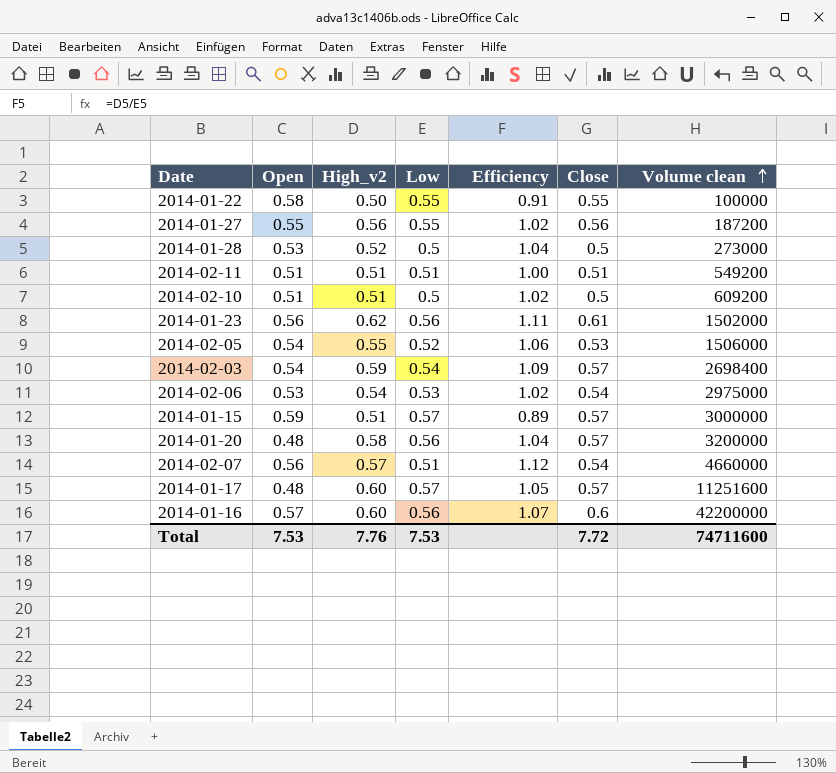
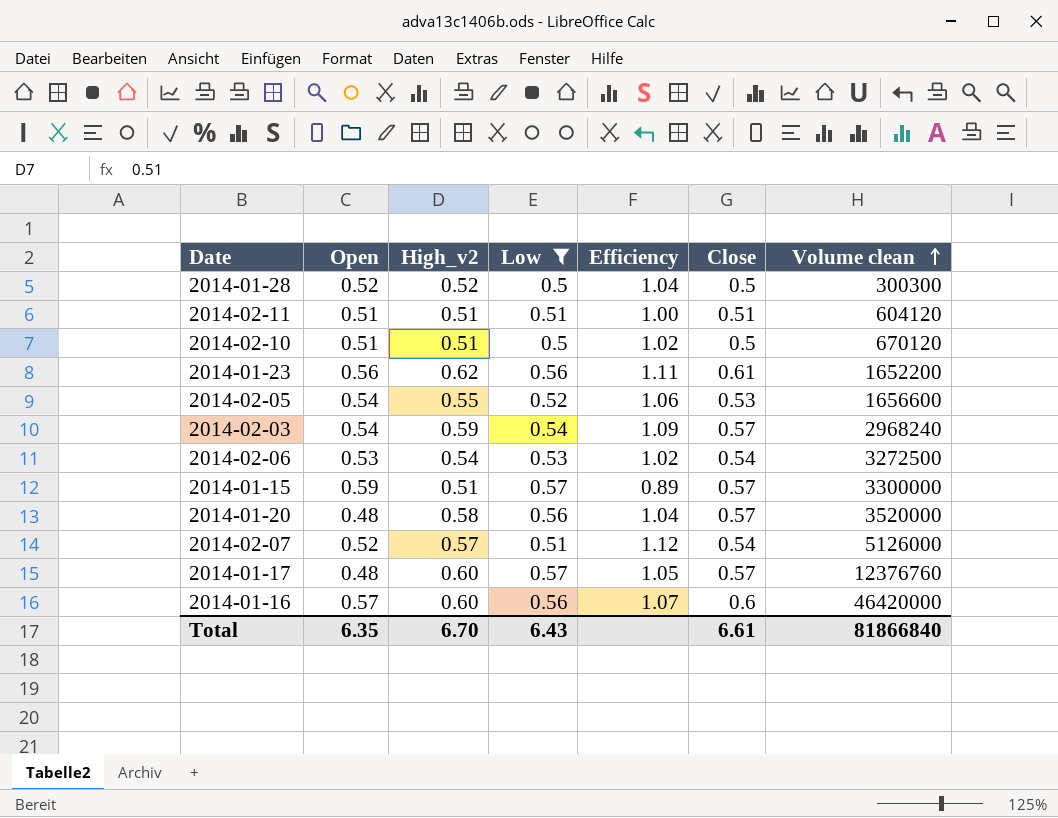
filter: none -> Low != 0.55
2014-01-28 | Open: 0.53 -> 0.52
2014-01-28 | Volume clean: 273000 -> 300300
2014-02-11 | Volume clean: 549200 -> 604120
2014-02-10 | Volume clean: 609200 -> 670120
2014-01-23 | Volume clean: 1502000 -> 1652200
2014-02-05 | Volume clean: 1506000 -> 1656600
2014-02-03 | Volume clean: 2698400 -> 2968240
2014-02-06 | Volume clean: 2975000 -> 3272500
2014-01-15 | Volume clean: 3000000 -> 3300000
2014-01-20 | Volume clean: 3200000 -> 3520000
2014-02-07 | Open: 0.56 -> 0.52
2014-02-07 | Volume clean: 4660000 -> 5126000
2014-01-17 | Volume clean: 11251600 -> 12376760
2014-01-16 | Volume clean: 42200000 -> 46420000
Total | Open: 7.53 -> 6.35
Total | High_v2: 7.76 -> 6.70
Total | Low: 7.53 -> 6.43
Total | Close: 7.72 -> 6.61
Total | Volume clean: 74711600 -> 81866840

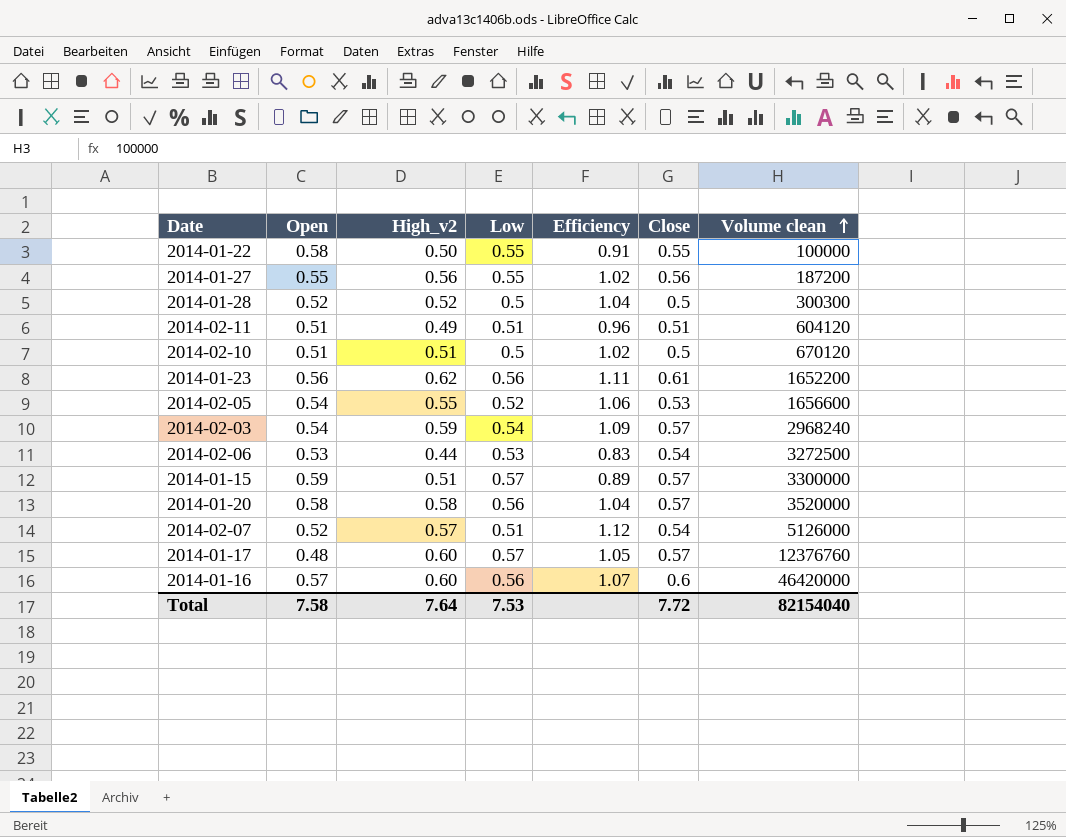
filter: Low != 0.55 -> none
2014-02-11 | High_v2: 0.51 -> 0.49
2014-02-11 | Efficiency: 1.00 -> 0.96
2014-02-06 | High_v2: 0.54 -> 0.44
2014-02-06 | Efficiency: 1.02 -> 0.83
2014-01-20 | Open: 0.48 -> 0.58
Total | Open: 6.35 -> 7.58
Total | High_v2: 6.70 -> 7.64
Total | Low: 6.43 -> 7.53
Total | Close: 6.61 -> 7.72
Total | Volume clean: 81866840 -> 82154040

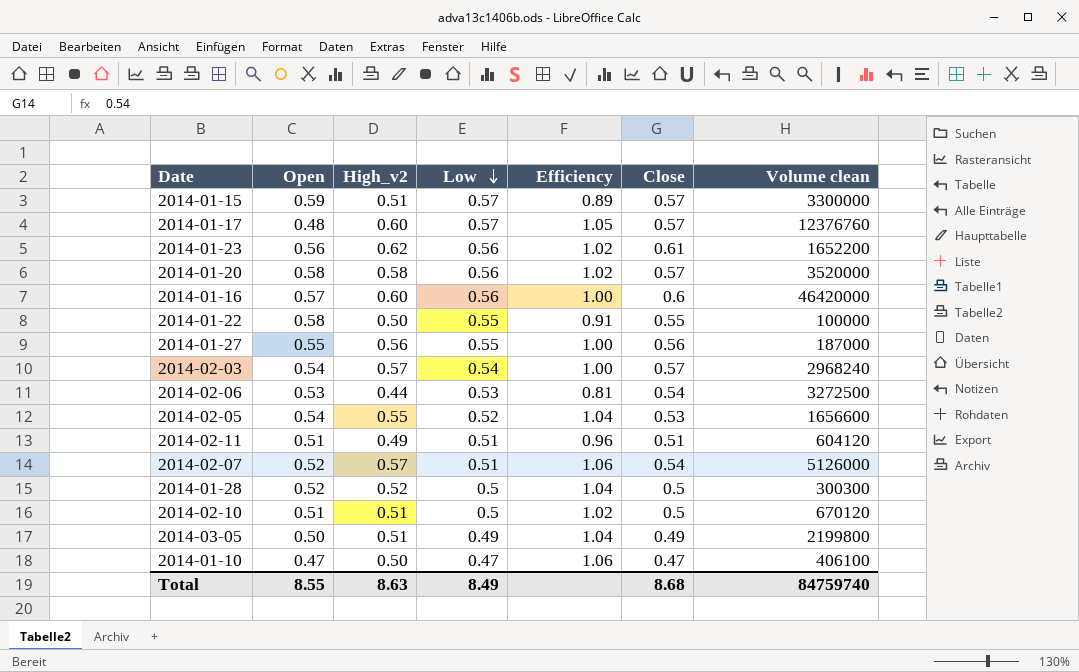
row order: Volume clean ascending -> Low descending
column Efficiency | formula: [High_v2] / [Low] -> [High_v2] / [Close]
2014-01-27 | Volume clean: 187200 -> 187000
2014-02-03 | High_v2: 0.59 -> 0.57
row 2014-03-05: none -> 0.50 | 0.51 | 0.49 | 1.04 | 0.49 | 2199800
row 2014-01-10: none -> 0.47 | 0.50 | 0.47 | 1.06 | 0.47 | 406100
Total | Open: 7.58 -> 8.55
Total | High_v2: 7.64 -> 8.63
Total | Low: 7.53 -> 8.49
Total | Close: 7.72 -> 8.68
Total | Volume clean: 82154040 -> 84759740

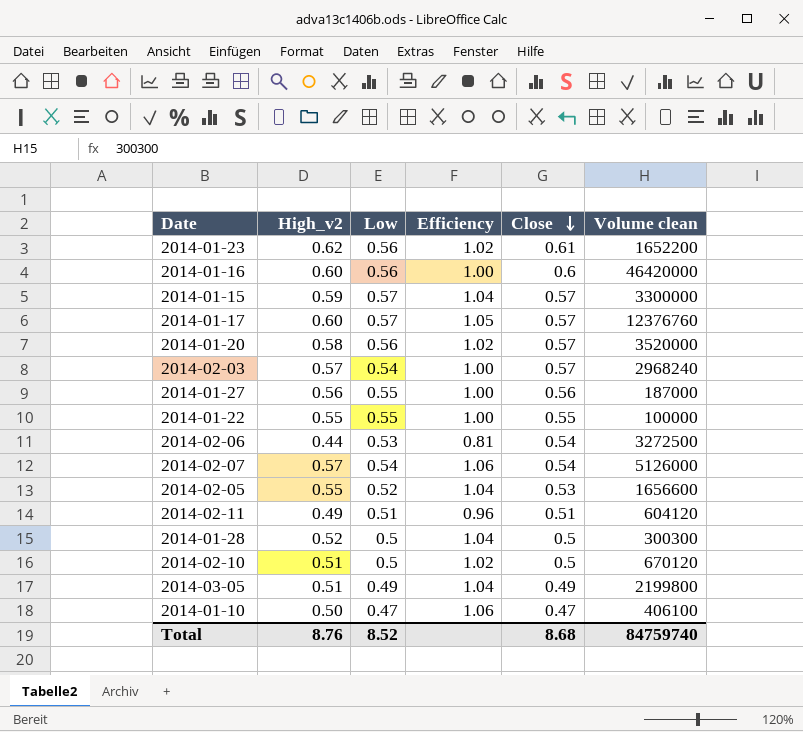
row order: Low descending -> Close descending
column Open | position: 2 -> none
2014-01-15 | High_v2: 0.51 -> 0.59
2014-01-15 | Efficiency: 0.89 -> 1.04
2014-01-22 | High_v2: 0.50 -> 0.55
2014-01-22 | Efficiency: 0.91 -> 1.00
2014-02-07 | Low: 0.51 -> 0.54
Total | High_v2: 8.63 -> 8.76
Total | Low: 8.49 -> 8.52

